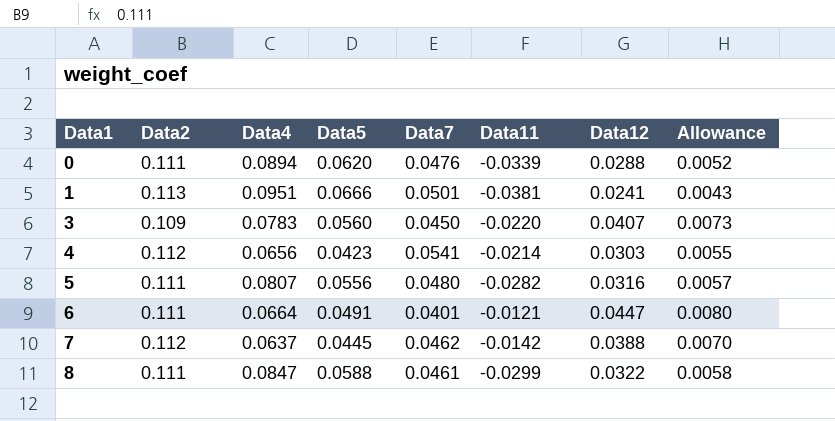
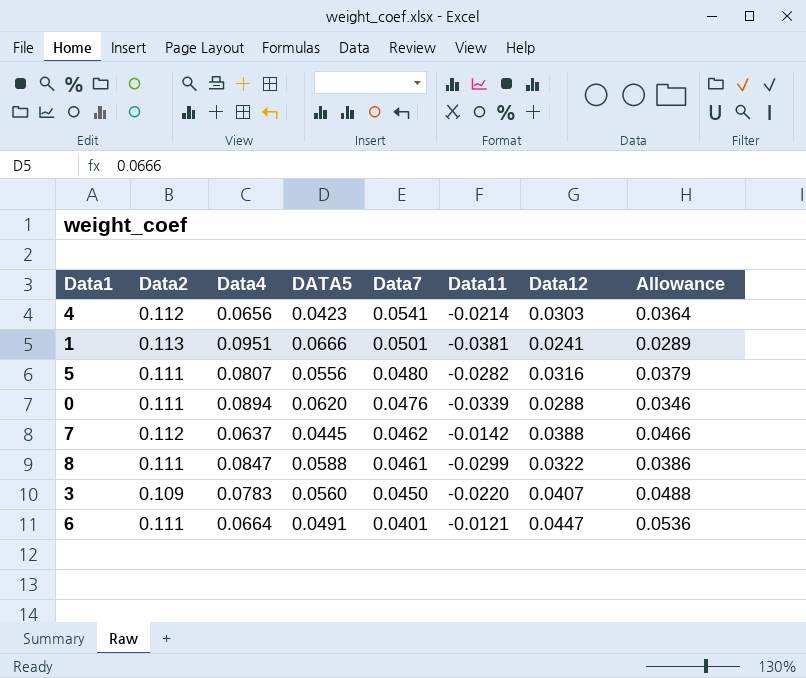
row order: Data1 ascending -> Data7 descending
column name: Data5 -> DATA5
column Allowance | formula: [Data12] * 0.18 -> [Data12] * 1.2

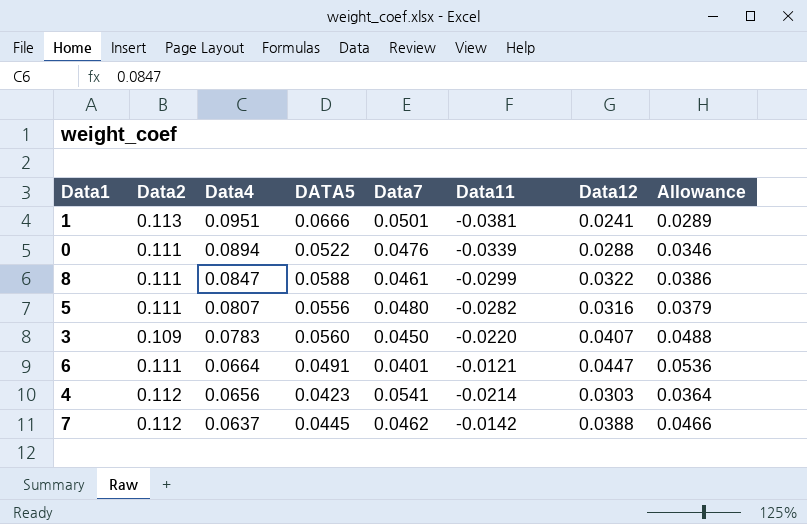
row order: Data7 descending -> Data4 descending
0 | DATA5: 0.0620 -> 0.0522

